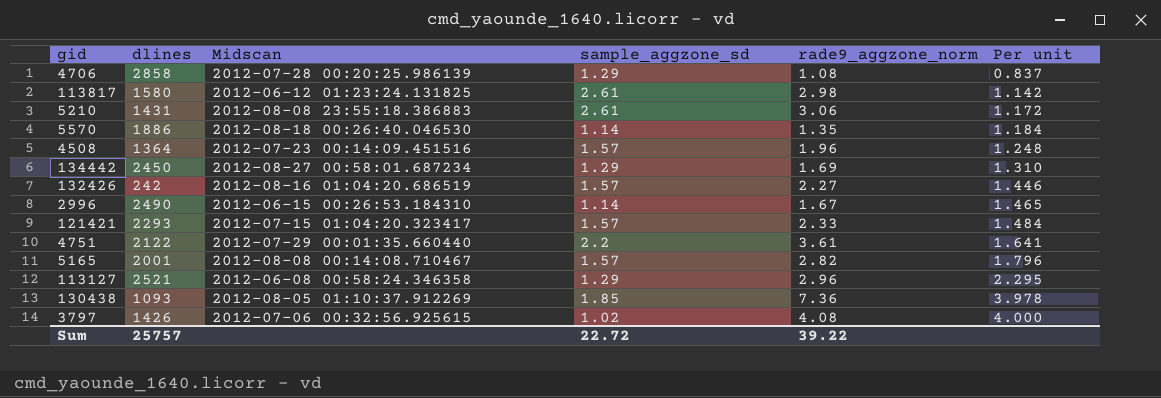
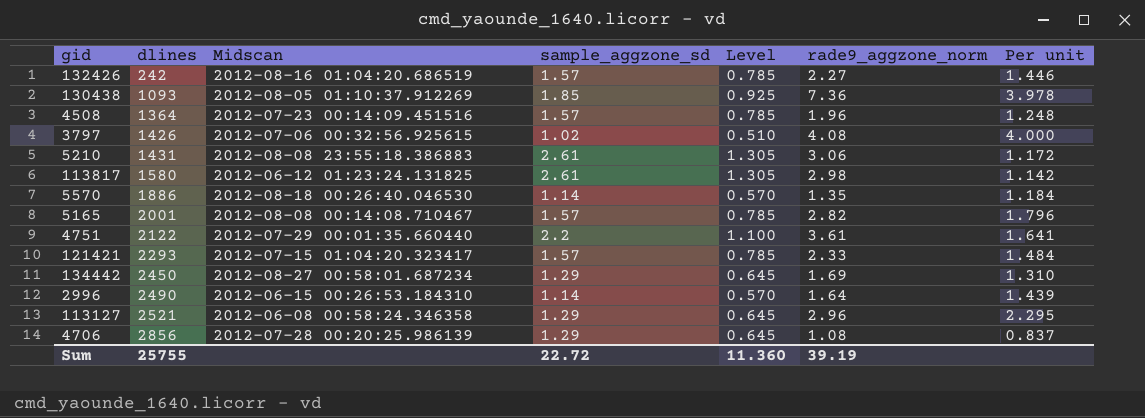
row order: Per unit ascending -> dlines ascending
column Level | formula: none -> [sample_aggzone_sd] * 0.5
2996 | rade9_aggzone_norm: 1.67 -> 1.64
2996 | Per unit: 1.465 -> 1.439
4706 | dlines: 2858 -> 2856
Sum | dlines: 25757 -> 25755
Sum | rade9_aggzone_norm: 39.22 -> 39.19

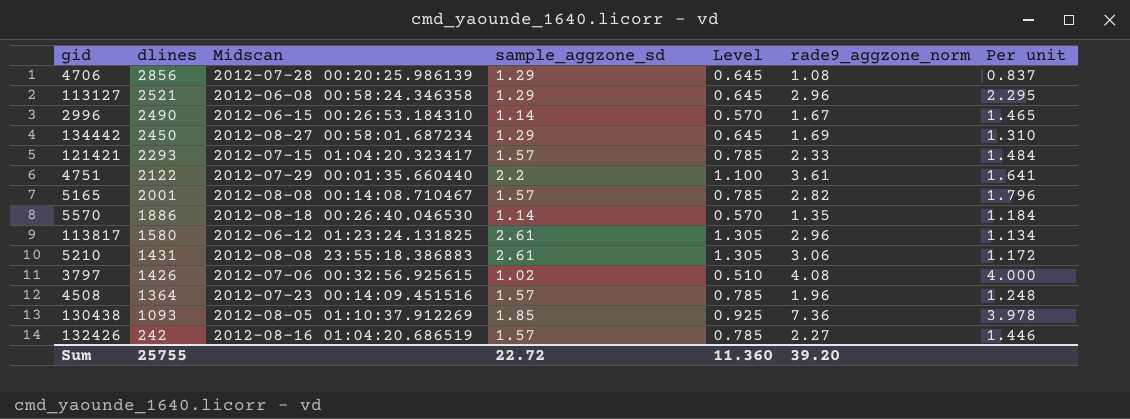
row order: dlines ascending -> dlines descending
2996 | rade9_aggzone_norm: 1.64 -> 1.67
2996 | Per unit: 1.439 -> 1.465
113817 | rade9_aggzone_norm: 2.98 -> 2.96
113817 | Per unit: 1.142 -> 1.134
Sum | rade9_aggzone_norm: 39.19 -> 39.20

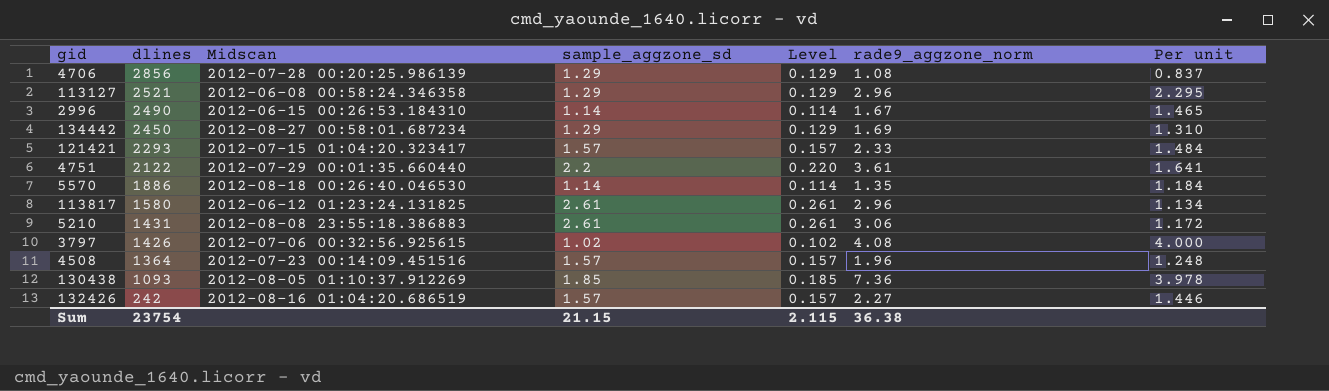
column Level | formula: [sample_aggzone_sd] * 0.5 -> [sample_aggzone_sd] * 0.1
row 5165: 2001 | 2012-08-08 00:14:08.710467 | 1.57 | 0.785 | 2.82 | 1.796 -> none
Sum | dlines: 25755 -> 23754
Sum | sample_aggzone_sd: 22.72 -> 21.15
Sum | Level: 11.360 -> 2.115
Sum | rade9_aggzone_norm: 39.20 -> 36.38

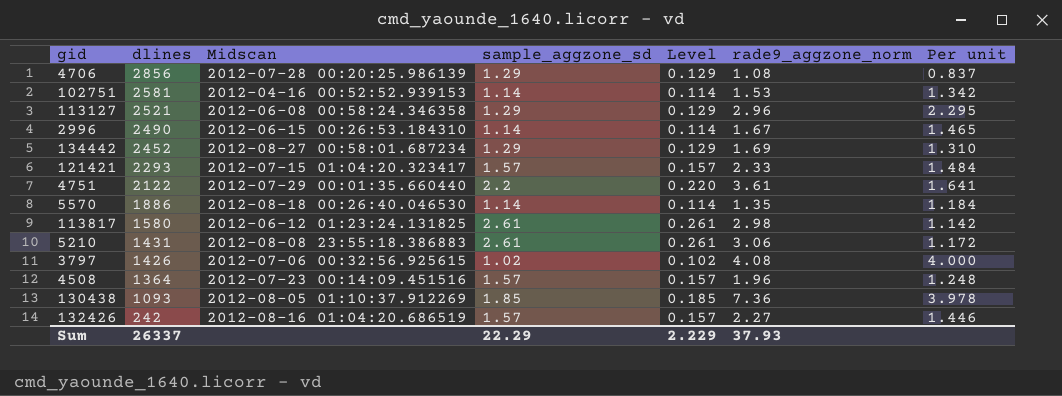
row 102751: none -> 2581 | 2012-04-16 00:52:52.939153 | 1.14 | 0.114 | 1.53 | 1.342
134442 | dlines: 2450 -> 2452
113817 | rade9_aggzone_norm: 2.96 -> 2.98
113817 | Per unit: 1.134 -> 1.142
Sum | dlines: 23754 -> 26337
Sum | sample_aggzone_sd: 21.15 -> 22.29
Sum | Level: 2.115 -> 2.229
Sum | rade9_aggzone_norm: 36.38 -> 37.93

